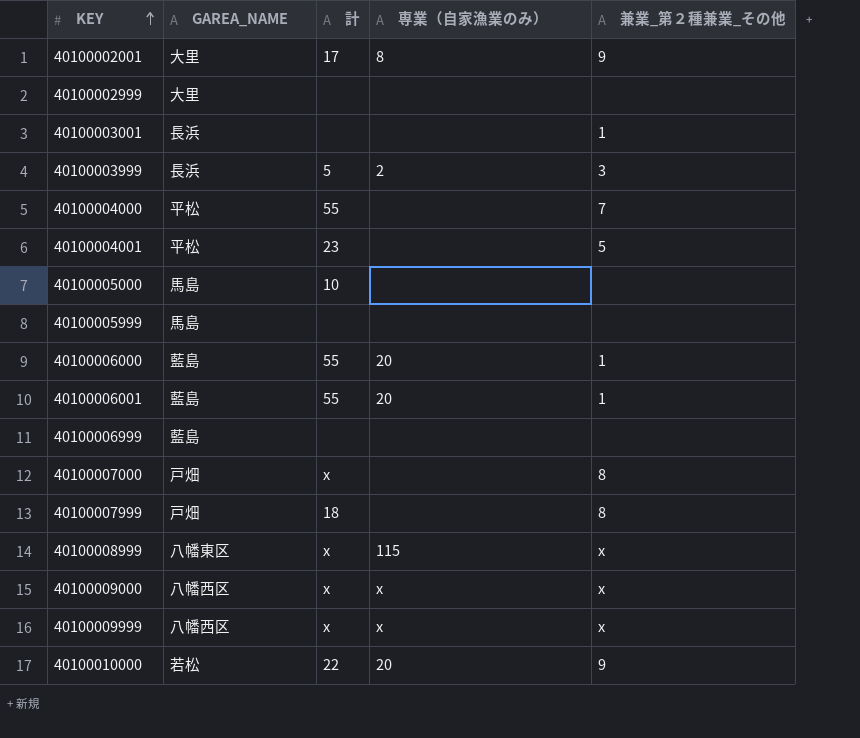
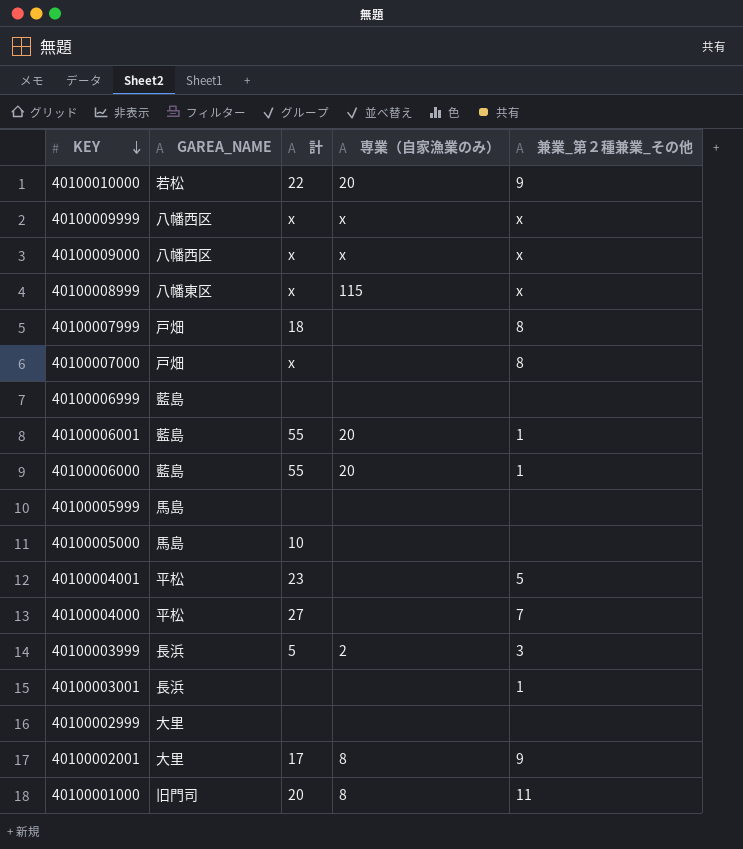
row order: KEY ascending -> KEY descending
40100004000 | 計: 55 -> 27
row 40100001000: none -> 旧門司 | 20 | 8 | 11

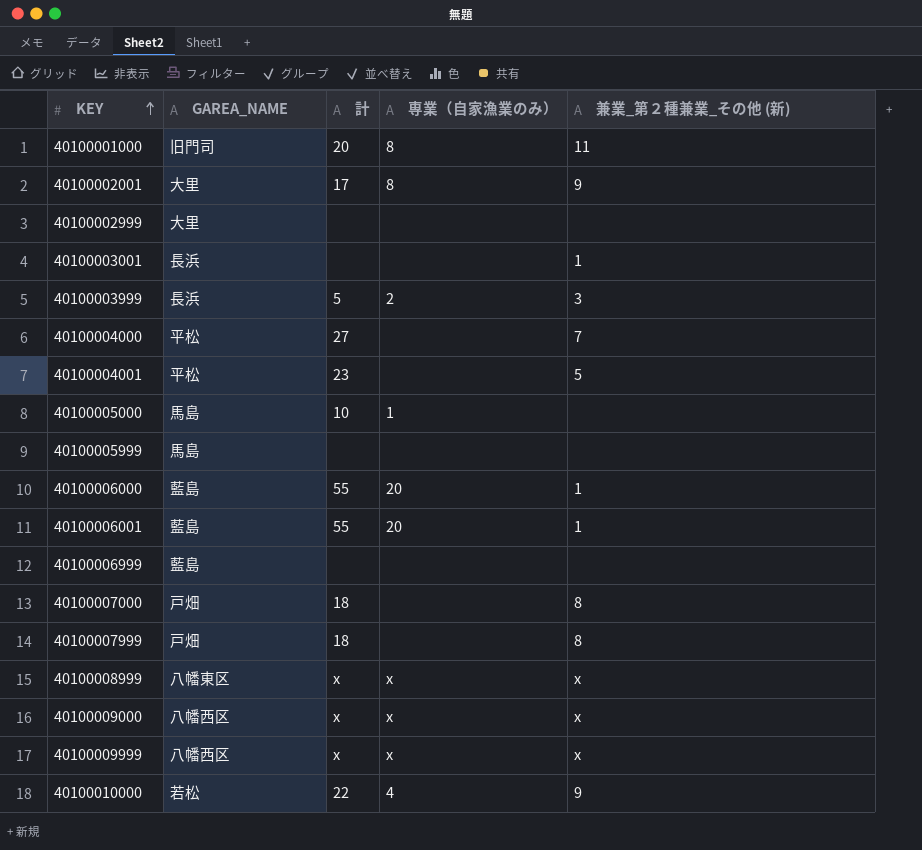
row order: KEY descending -> KEY ascending
column name: 兼業_第２種兼業_その他 -> 兼業_第２種兼業_その他 (新)
40100005000 | 専業（自家漁業のみ）: none -> 1
40100007000 | 計: x -> 18
40100008999 | 専業（自家漁業のみ）: 115 -> x
40100010000 | 専業（自家漁業のみ）: 20 -> 4

